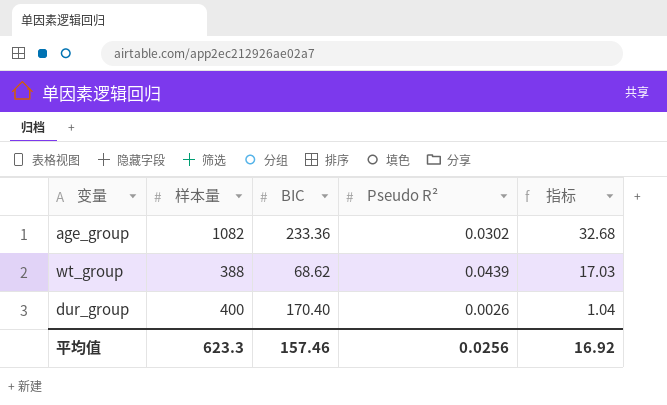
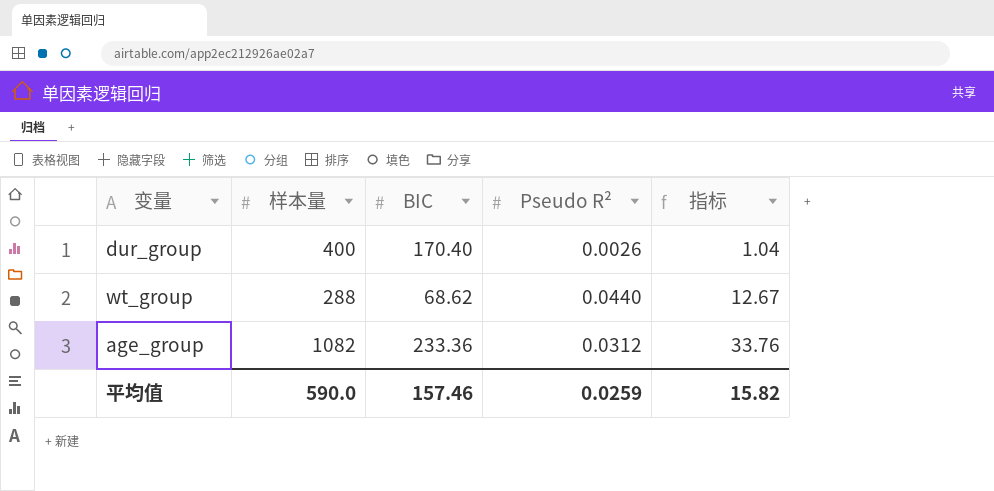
row order: 指标 descending -> 指标 ascending
wt_group | 样本量: 388 -> 288
wt_group | Pseudo R²: 0.0439 -> 0.0440
wt_group | 指标: 17.03 -> 12.67
age_group | Pseudo R²: 0.0302 -> 0.0312
age_group | 指标: 32.68 -> 33.76
平均值 | 样本量: 623.3 -> 590.0
平均值 | Pseudo R²: 0.0256 -> 0.0259
平均值 | 指标: 16.92 -> 15.82

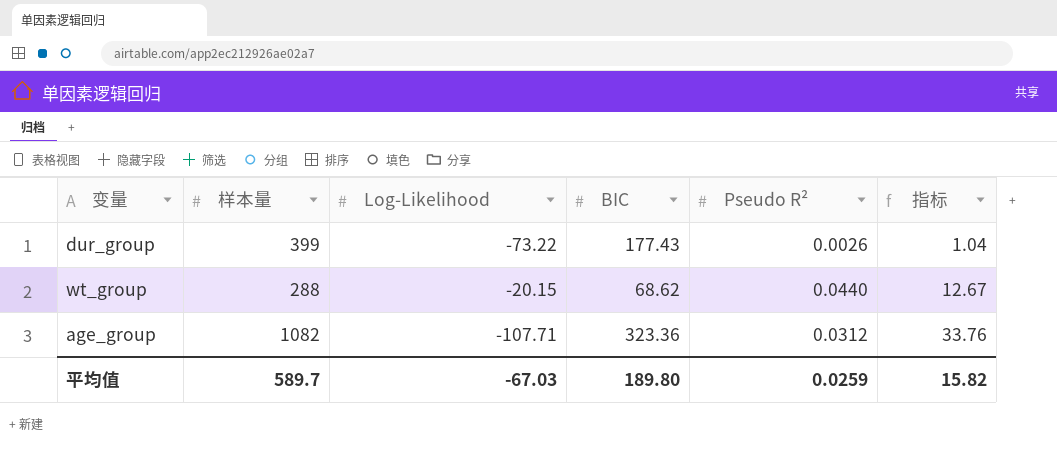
column Log-Likelihood | position: none -> 3
dur_group | 样本量: 400 -> 399
dur_group | BIC: 170.40 -> 177.43
age_group | BIC: 233.36 -> 323.36
平均值 | 样本量: 590.0 -> 589.7
平均值 | BIC: 157.46 -> 189.80

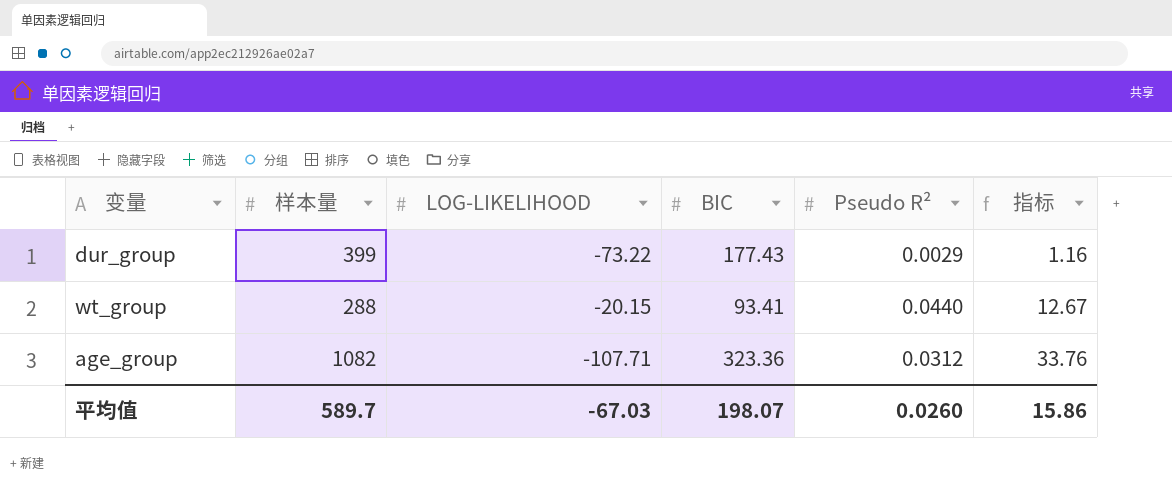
column name: Log-Likelihood -> LOG-LIKELIHOOD
dur_group | Pseudo R²: 0.0026 -> 0.0029
dur_group | 指标: 1.04 -> 1.16
wt_group | BIC: 68.62 -> 93.41
平均值 | BIC: 189.80 -> 198.07
平均值 | Pseudo R²: 0.0259 -> 0.0260
平均值 | 指标: 15.82 -> 15.86

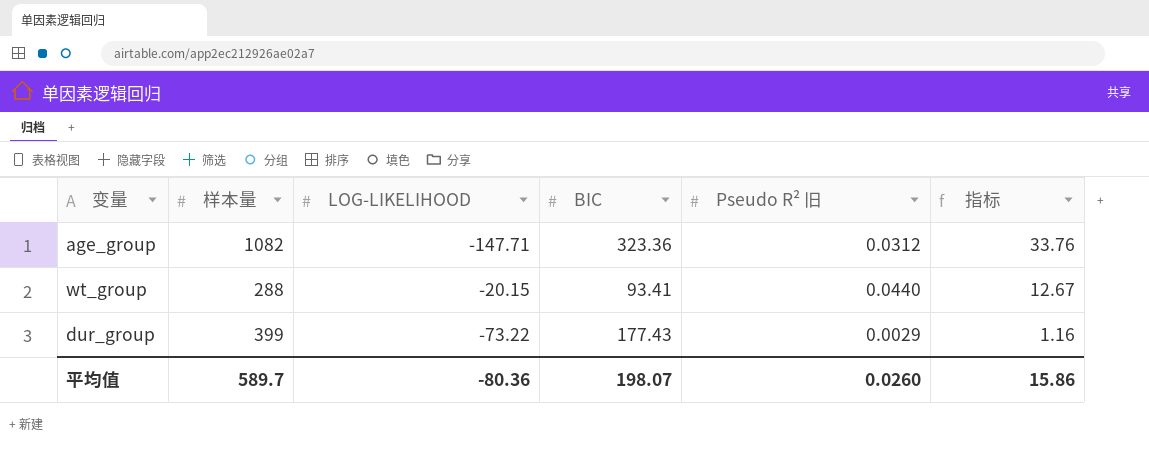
row order: 指标 ascending -> 指标 descending
column name: Pseudo R² -> Pseudo R² 旧
age_group | LOG-LIKELIHOOD: -107.71 -> -147.71
平均值 | LOG-LIKELIHOOD: -67.03 -> -80.36

